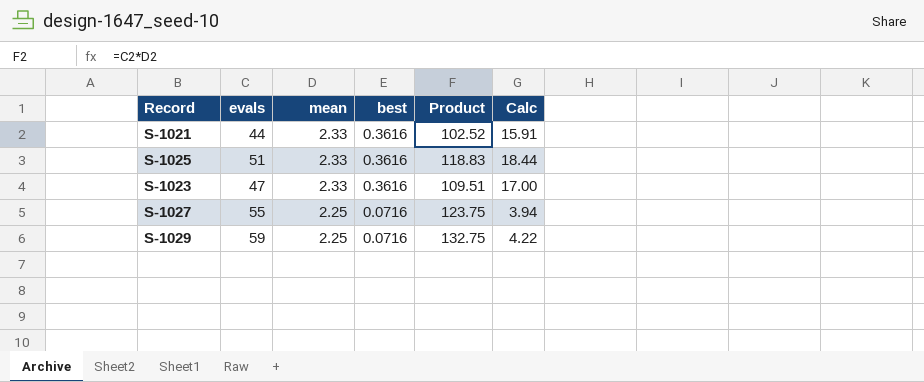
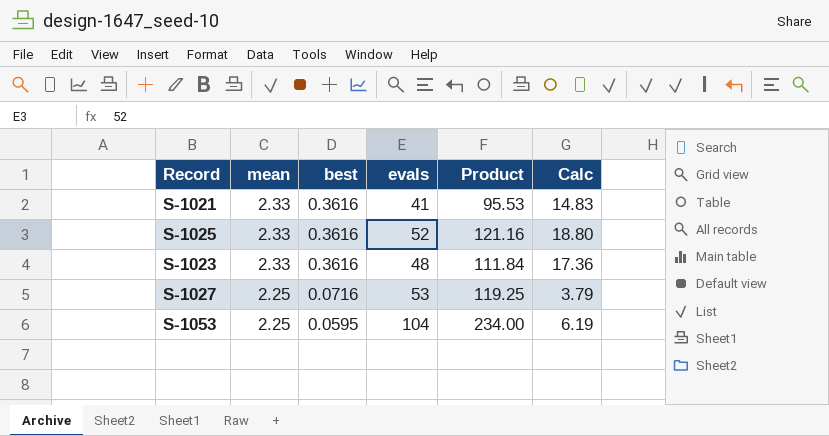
column evals | position: 2 -> 4
row S-1029: 59 | 2.25 | 0.0716 | 132.75 | 4.22 -> none
S-1021 | evals: 44 -> 41
S-1021 | Product: 102.52 -> 95.53
S-1021 | Calc: 15.91 -> 14.83
S-1025 | evals: 51 -> 52
S-1025 | Product: 118.83 -> 121.16
S-1025 | Calc: 18.44 -> 18.80
S-1023 | evals: 47 -> 48
S-1023 | Product: 109.51 -> 111.84
S-1023 | Calc: 17.00 -> 17.36
S-1027 | evals: 55 -> 53
S-1027 | Product: 123.75 -> 119.25
S-1027 | Calc: 3.94 -> 3.79
row S-1053: none -> 2.25 | 0.0595 | 104 | 234.00 | 6.19

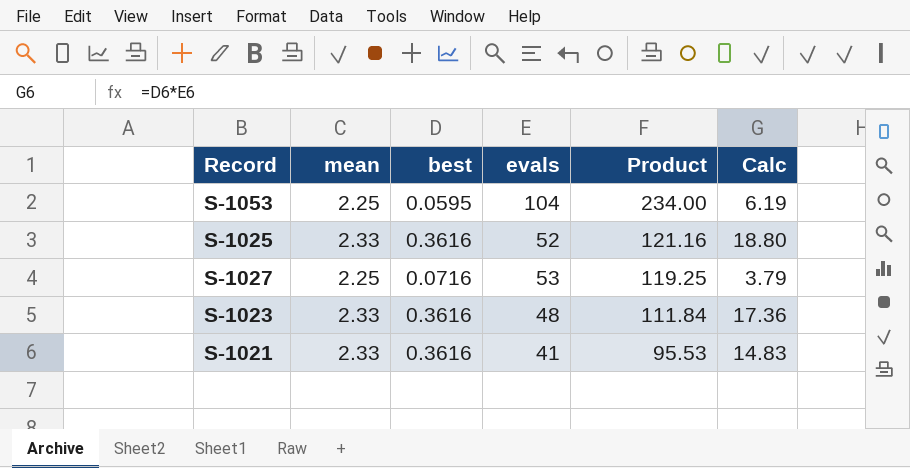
row order: mean descending -> Product descending

